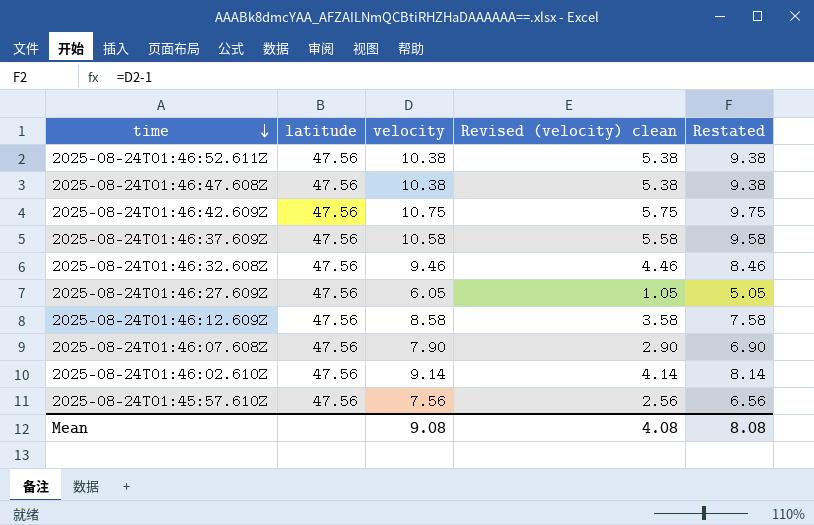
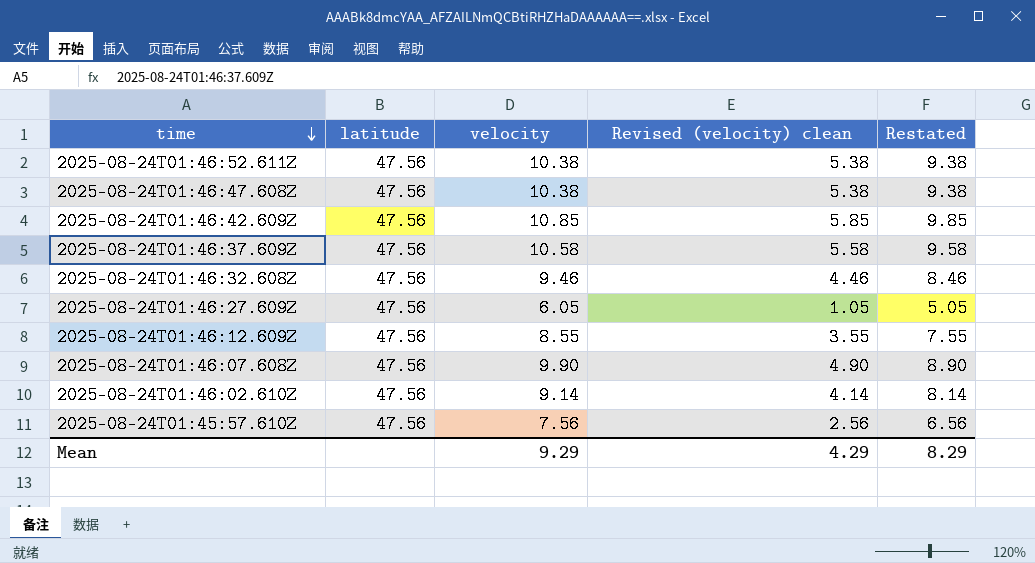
2025-08-24T01:46:42.609Z | velocity: 10.75 -> 10.85
2025-08-24T01:46:42.609Z | Revised (velocity) clean: 5.75 -> 5.85
2025-08-24T01:46:42.609Z | Restated: 9.75 -> 9.85
2025-08-24T01:46:12.609Z | velocity: 8.58 -> 8.55
2025-08-24T01:46:12.609Z | Revised (velocity) clean: 3.58 -> 3.55
2025-08-24T01:46:12.609Z | Restated: 7.58 -> 7.55
2025-08-24T01:46:07.608Z | velocity: 7.90 -> 9.90
2025-08-24T01:46:07.608Z | Revised (velocity) clean: 2.90 -> 4.90
2025-08-24T01:46:07.608Z | Restated: 6.90 -> 8.90
Mean | velocity: 9.08 -> 9.29
Mean | Revised (velocity) clean: 4.08 -> 4.29
Mean | Restated: 8.08 -> 8.29

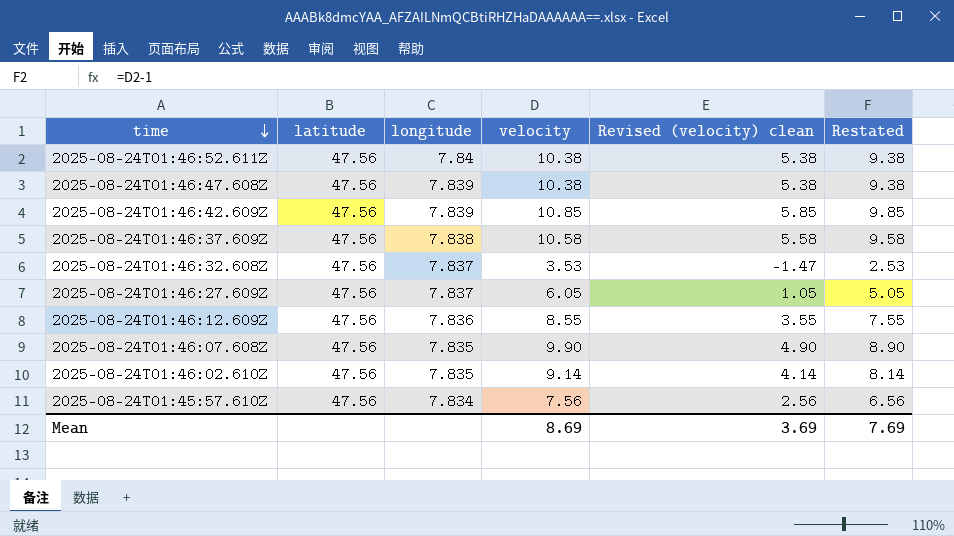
column longitude | position: none -> 3
2025-08-24T01:46:32.608Z | velocity: 9.46 -> 3.53
2025-08-24T01:46:32.608Z | Revised (velocity) clean: 4.46 -> -1.47
2025-08-24T01:46:32.608Z | Restated: 8.46 -> 2.53
Mean | velocity: 9.29 -> 8.69
Mean | Revised (velocity) clean: 4.29 -> 3.69
Mean | Restated: 8.29 -> 7.69

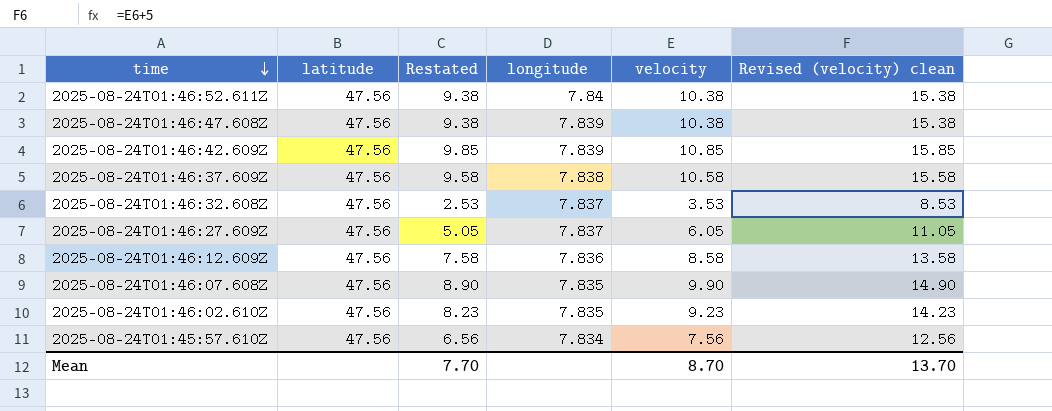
column Restated | position: 6 -> 3
column Revised (velocity) clean | formula: [velocity] - 5 -> [velocity] + 5
2025-08-24T01:46:12.609Z | Restated: 7.55 -> 7.58
2025-08-24T01:46:12.609Z | velocity: 8.55 -> 8.58
2025-08-24T01:46:02.610Z | Restated: 8.14 -> 8.23
2025-08-24T01:46:02.610Z | velocity: 9.14 -> 9.23
Mean | Restated: 7.69 -> 7.70
Mean | velocity: 8.69 -> 8.70
Mean | Revised (velocity) clean: 3.69 -> 13.70

